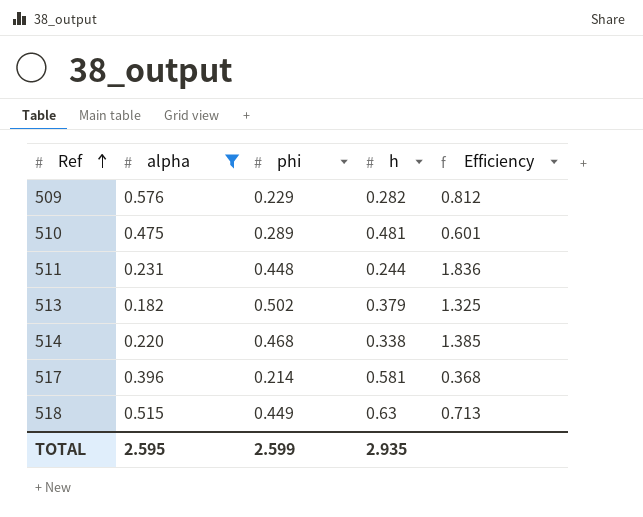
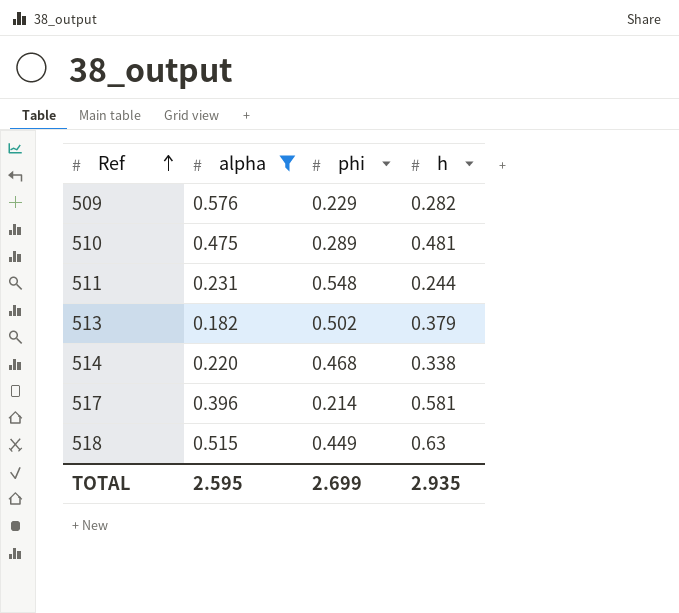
column Efficiency | formula: [phi] / [h] -> none
511 | phi: 0.448 -> 0.548
TOTAL | phi: 2.599 -> 2.699

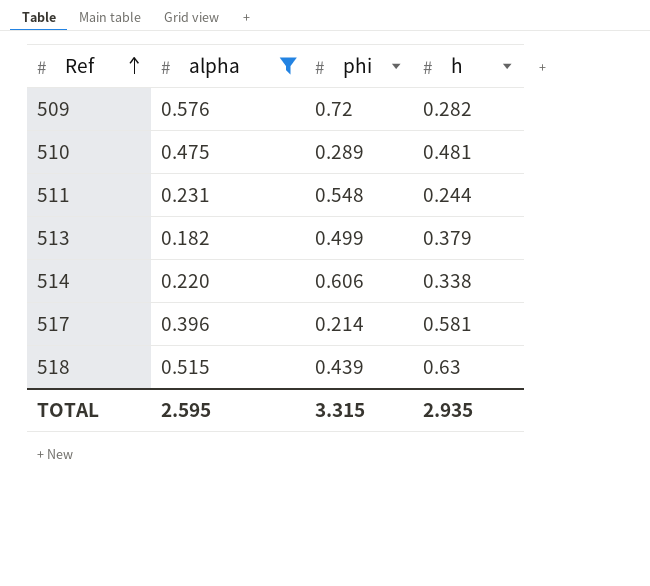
509 | phi: 0.229 -> 0.72
513 | phi: 0.502 -> 0.499
514 | phi: 0.468 -> 0.606
518 | phi: 0.449 -> 0.439
TOTAL | phi: 2.699 -> 3.315

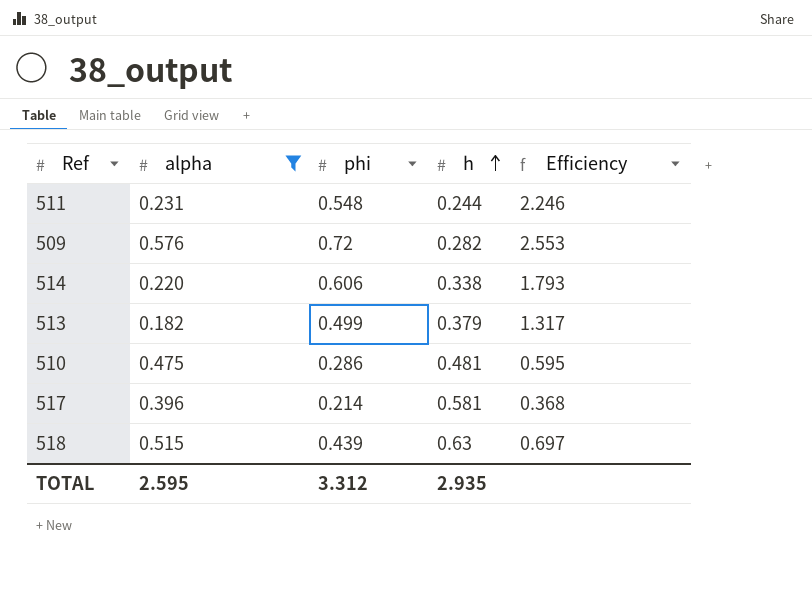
row order: Ref ascending -> h ascending
column Efficiency | formula: none -> [phi] / [h]
510 | phi: 0.289 -> 0.286
TOTAL | phi: 3.315 -> 3.312

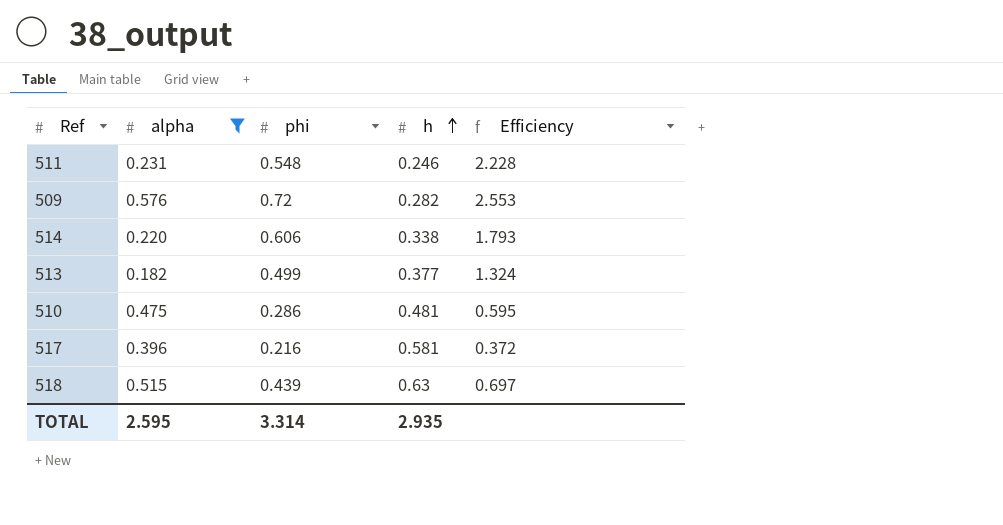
511 | h: 0.244 -> 0.246
511 | Efficiency: 2.246 -> 2.228
513 | h: 0.379 -> 0.377
513 | Efficiency: 1.317 -> 1.324
517 | phi: 0.214 -> 0.216
517 | Efficiency: 0.368 -> 0.372
TOTAL | phi: 3.312 -> 3.314

